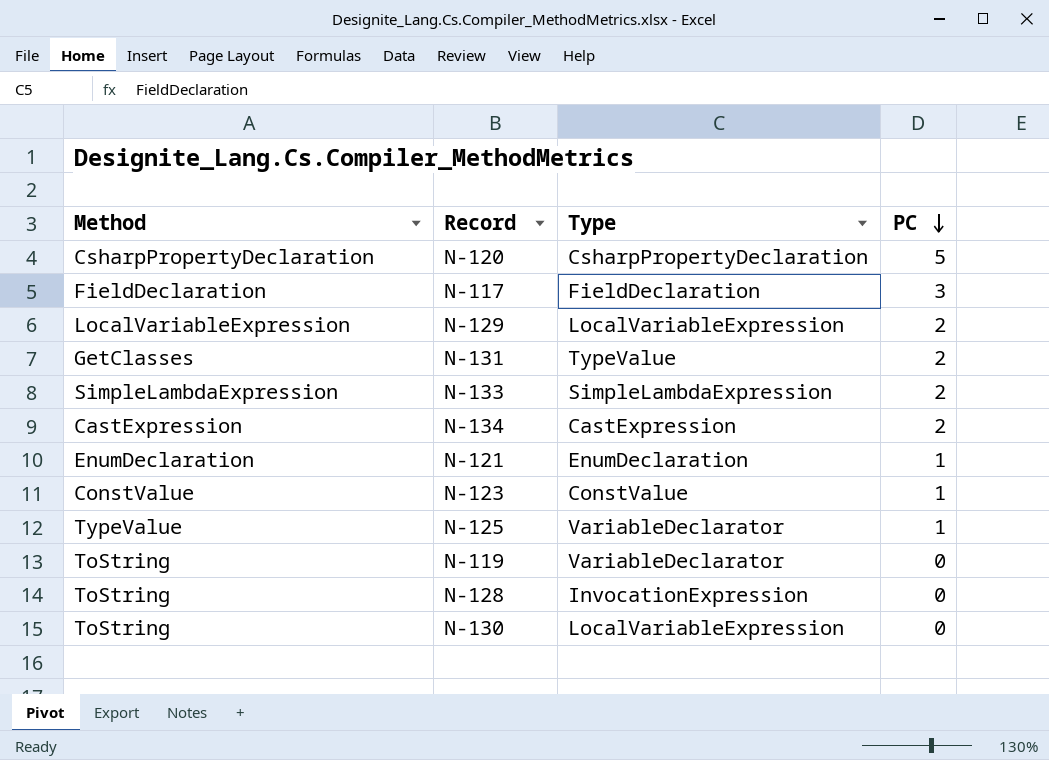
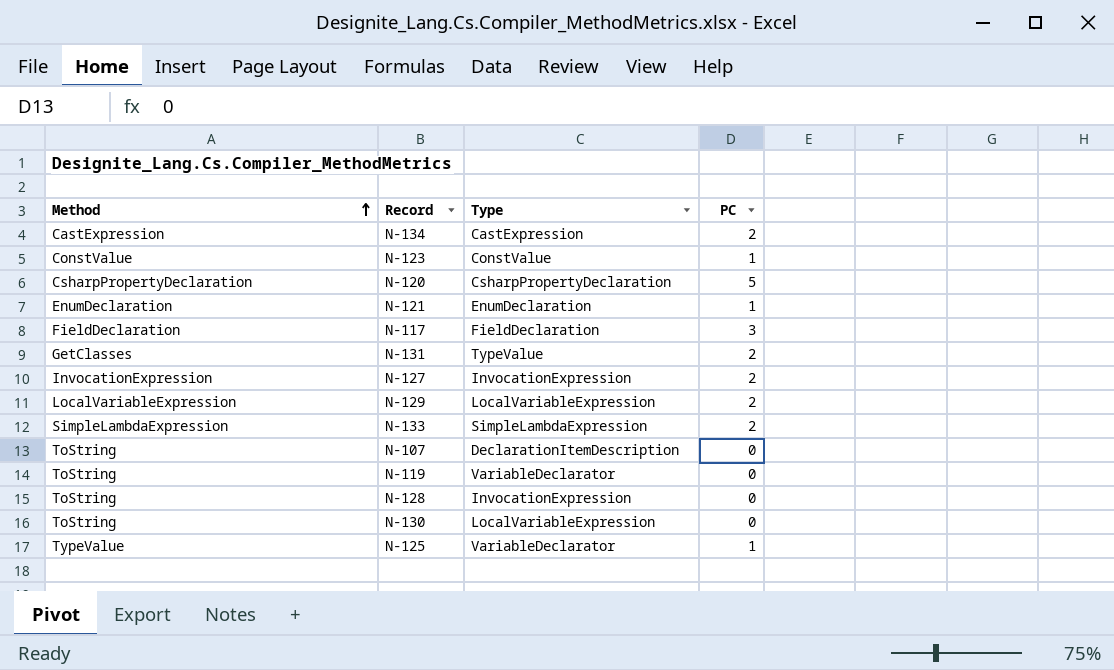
row order: PC descending -> Method ascending
row N-127: none -> InvocationExpression | InvocationExpression | 2
row N-107: none -> ToString | DeclarationItemDescription | 0

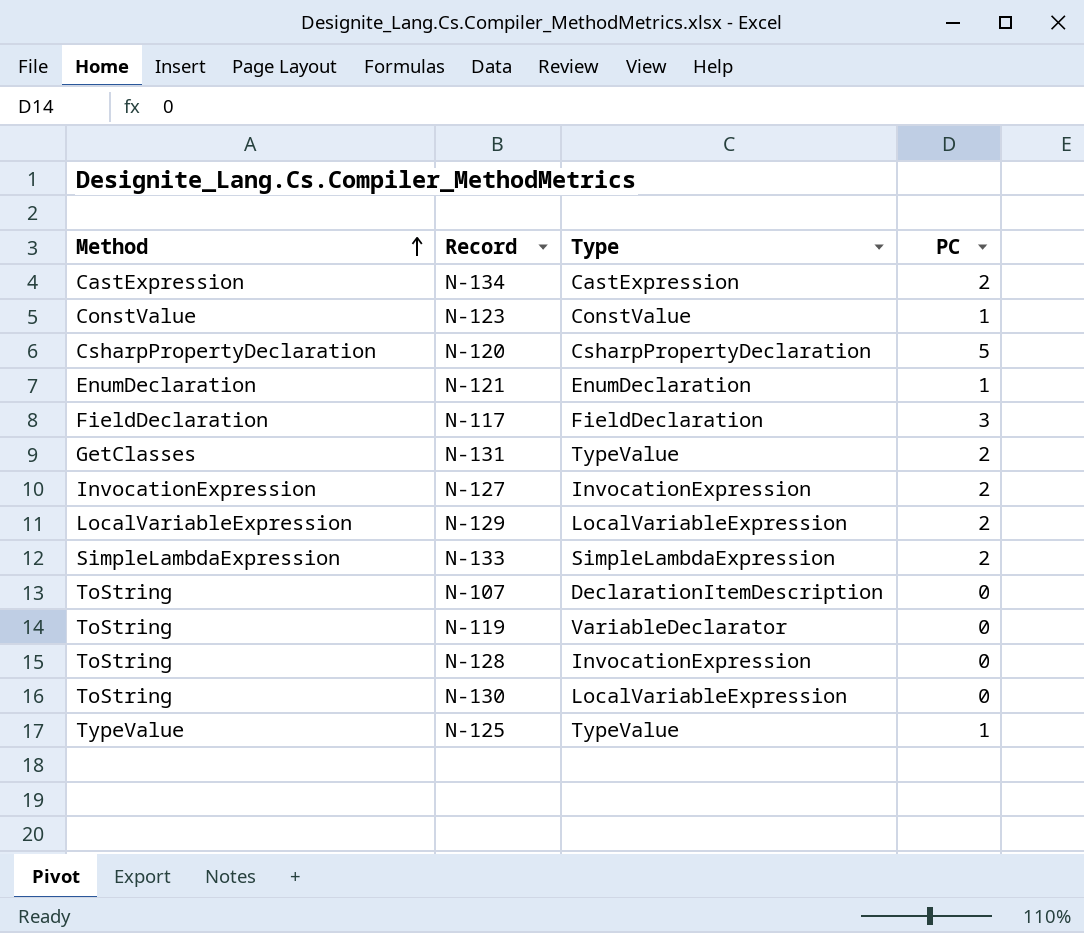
N-125 | Type: VariableDeclarator -> TypeValue

